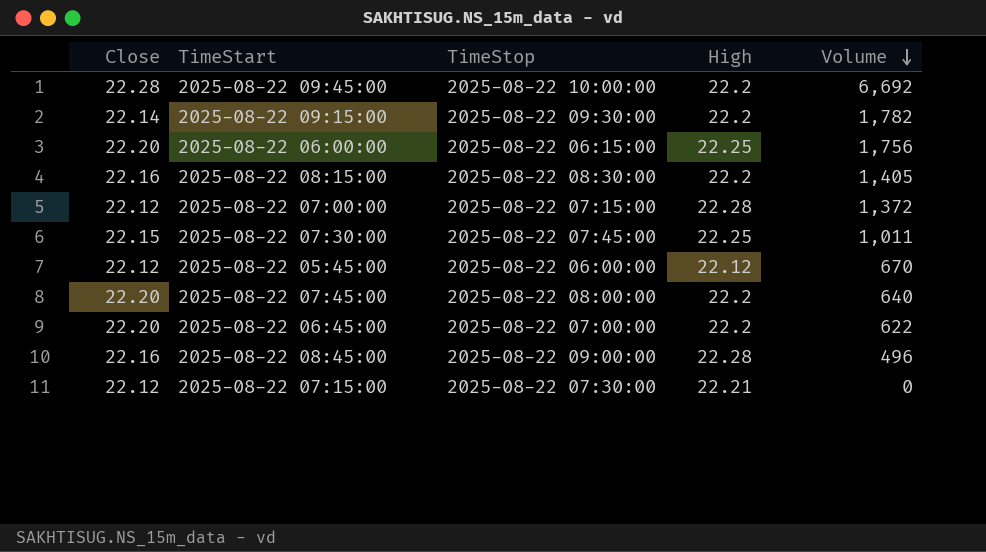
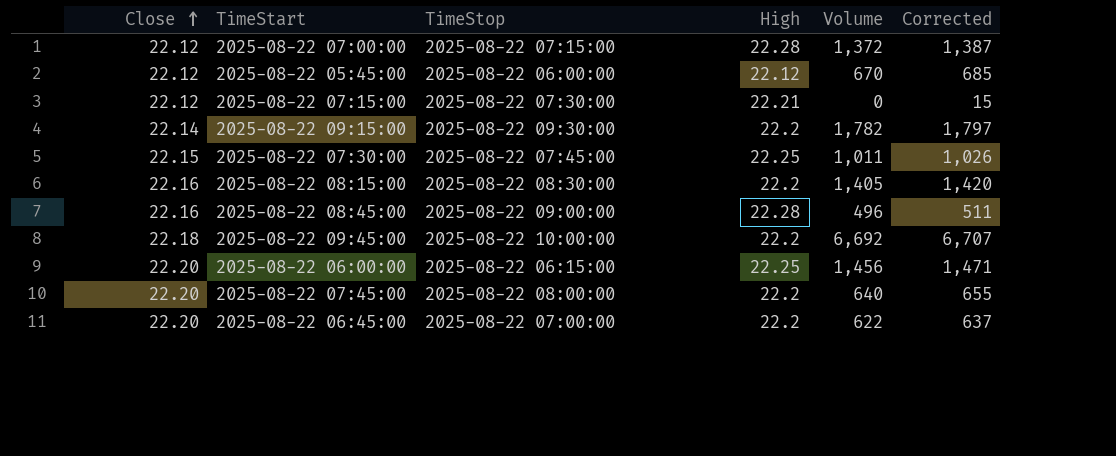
row order: Volume descending -> Close ascending
column Corrected | formula: none -> [Volume] + 15
2025-08-22 09:45:00 | Close: 22.28 -> 22.18
2025-08-22 06:00:00 | Volume: 1,756 -> 1,456

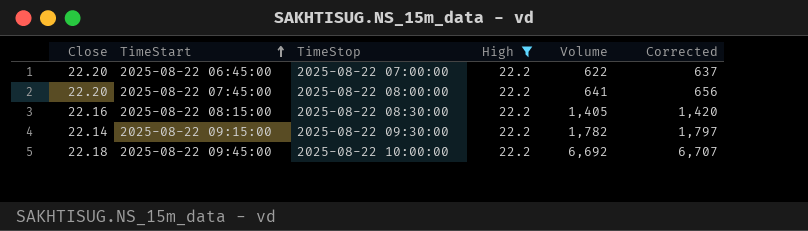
filter: none -> High = 22.2
row order: Close ascending -> TimeStart ascending
2025-08-22 07:45:00 | Volume: 640 -> 641
2025-08-22 07:45:00 | Corrected: 655 -> 656

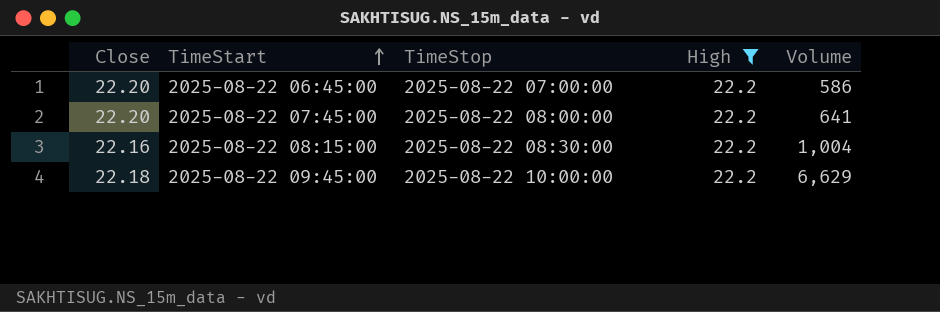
column Corrected | formula: [Volume] + 15 -> none
row 2025-08-22 09:15:00: 22.14 | 2025-08-22 09:30:00 | 22.2 | 1,782 | 1,797 -> none
2025-08-22 06:45:00 | Volume: 622 -> 586
2025-08-22 08:15:00 | Volume: 1,405 -> 1,004
2025-08-22 09:45:00 | Volume: 6,692 -> 6,629

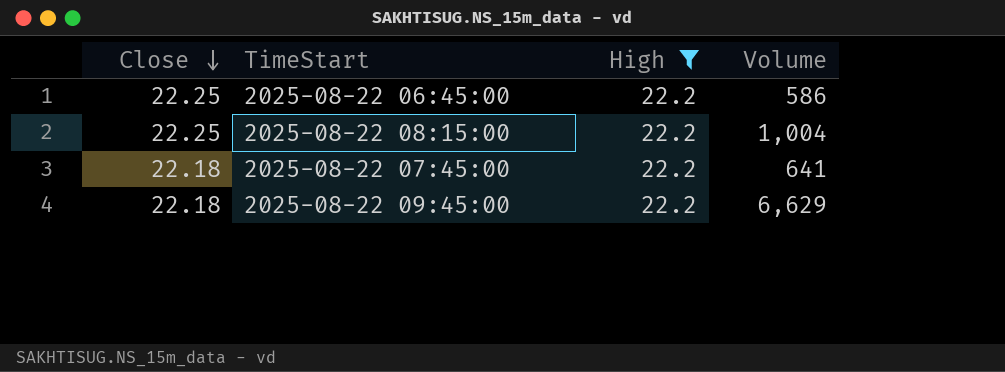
row order: TimeStart ascending -> Close descending
column TimeStop | position: 3 -> none
2025-08-22 06:45:00 | Close: 22.20 -> 22.25
2025-08-22 08:15:00 | Close: 22.16 -> 22.25
2025-08-22 07:45:00 | Close: 22.20 -> 22.18

